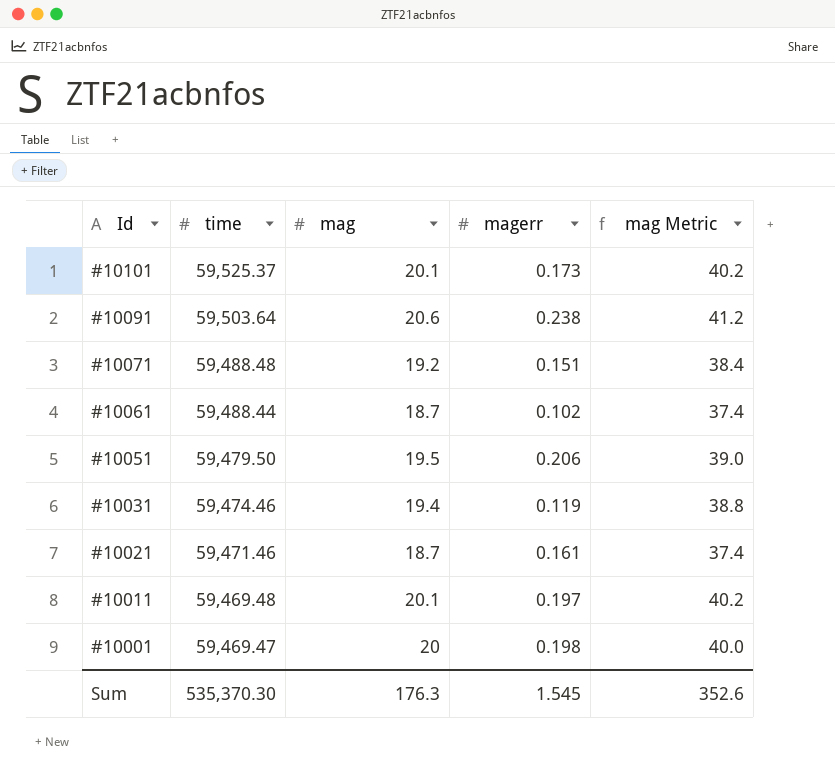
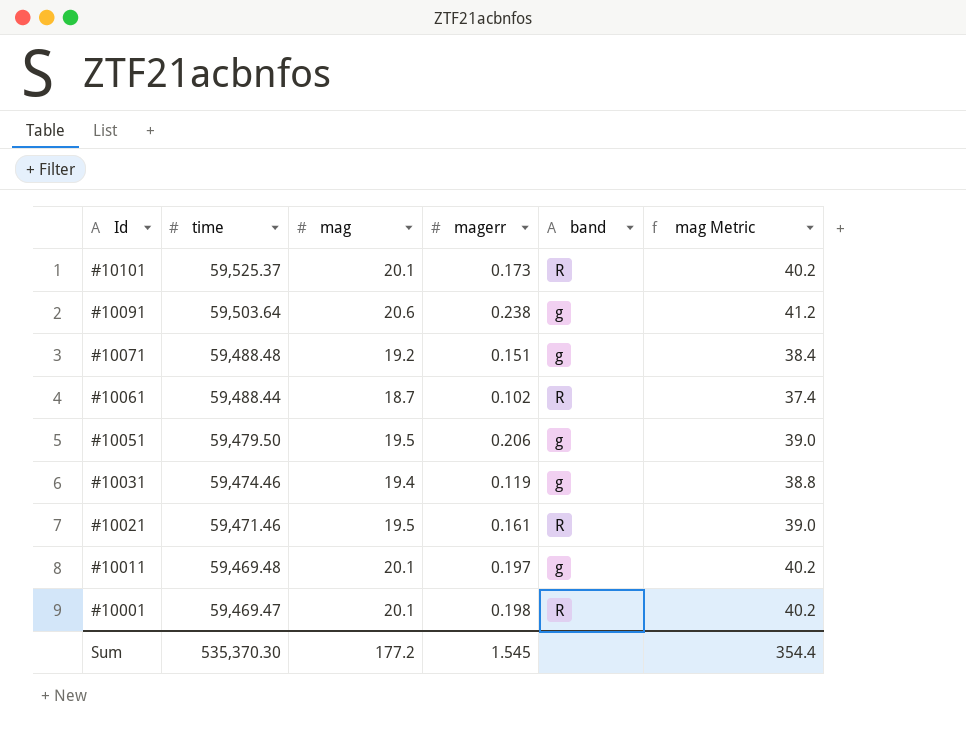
column band | position: none -> 5
#10021 | mag: 18.7 -> 19.5
#10021 | mag Metric: 37.4 -> 39.0
#10001 | mag: 20 -> 20.1
#10001 | mag Metric: 40.0 -> 40.2
Sum | mag: 176.3 -> 177.2
Sum | mag Metric: 352.6 -> 354.4

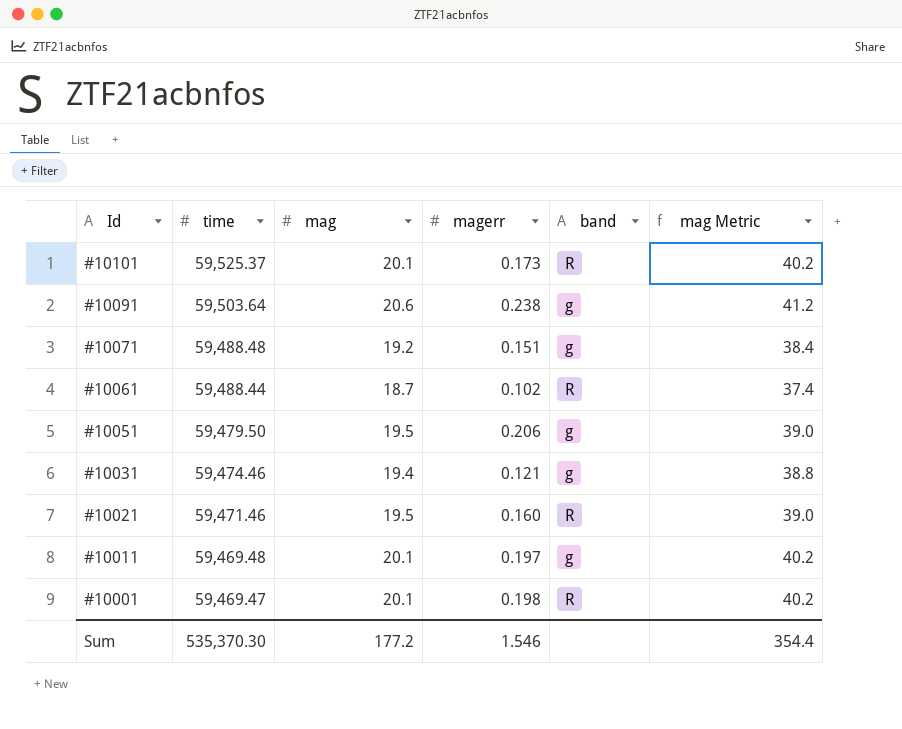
#10031 | magerr: 0.119 -> 0.121
#10021 | magerr: 0.161 -> 0.160
Sum | magerr: 1.545 -> 1.546

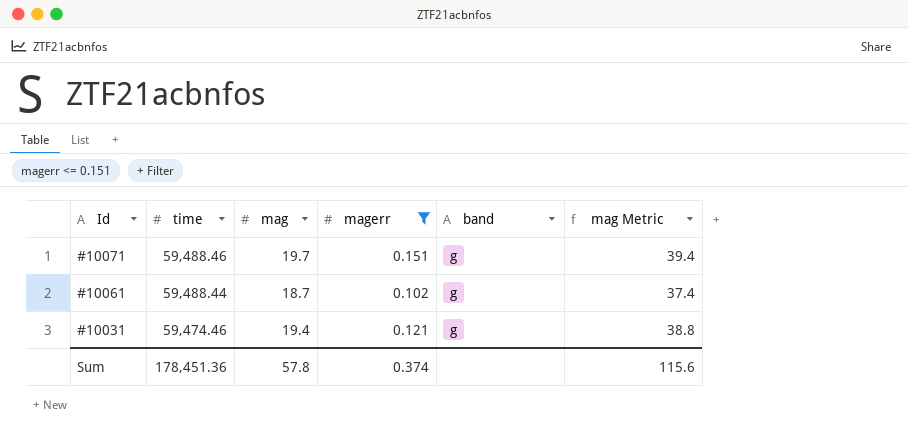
filter: none -> magerr <= 0.151
#10071 | time: 59,488.48 -> 59,488.46
#10071 | mag: 19.2 -> 19.7
#10071 | mag Metric: 38.4 -> 39.4
#10061 | band: R -> g
Sum | time: 535,370.30 -> 178,451.36
Sum | mag: 177.2 -> 57.8
Sum | magerr: 1.546 -> 0.374
Sum | mag Metric: 354.4 -> 115.6

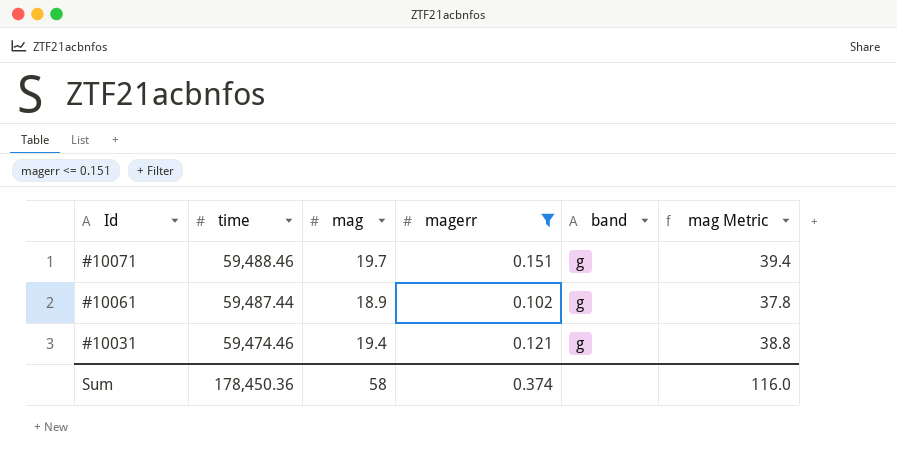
#10061 | time: 59,488.44 -> 59,487.44
#10061 | mag: 18.7 -> 18.9
#10061 | mag Metric: 37.4 -> 37.8
Sum | time: 178,451.36 -> 178,450.36
Sum | mag: 57.8 -> 58
Sum | mag Metric: 115.6 -> 116.0

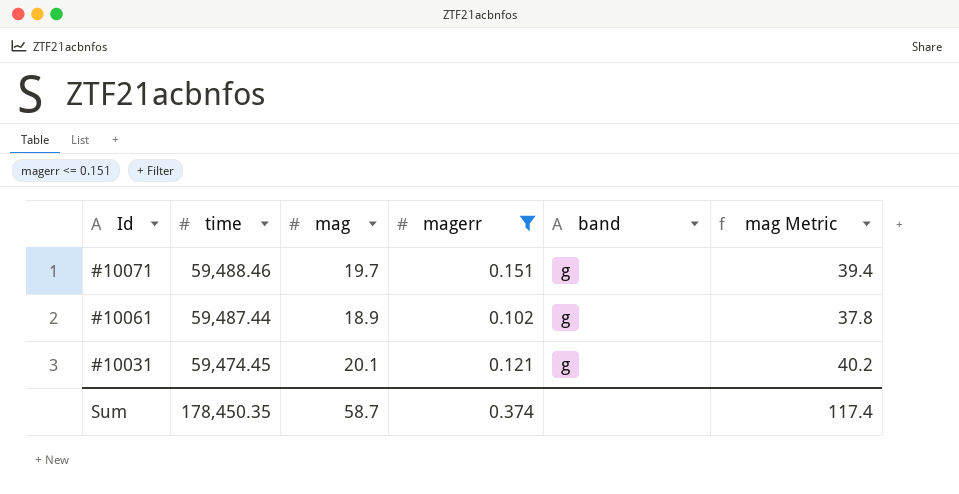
#10031 | time: 59,474.46 -> 59,474.45
#10031 | mag: 19.4 -> 20.1
#10031 | mag Metric: 38.8 -> 40.2
Sum | time: 178,450.36 -> 178,450.35
Sum | mag: 58 -> 58.7
Sum | mag Metric: 116.0 -> 117.4

